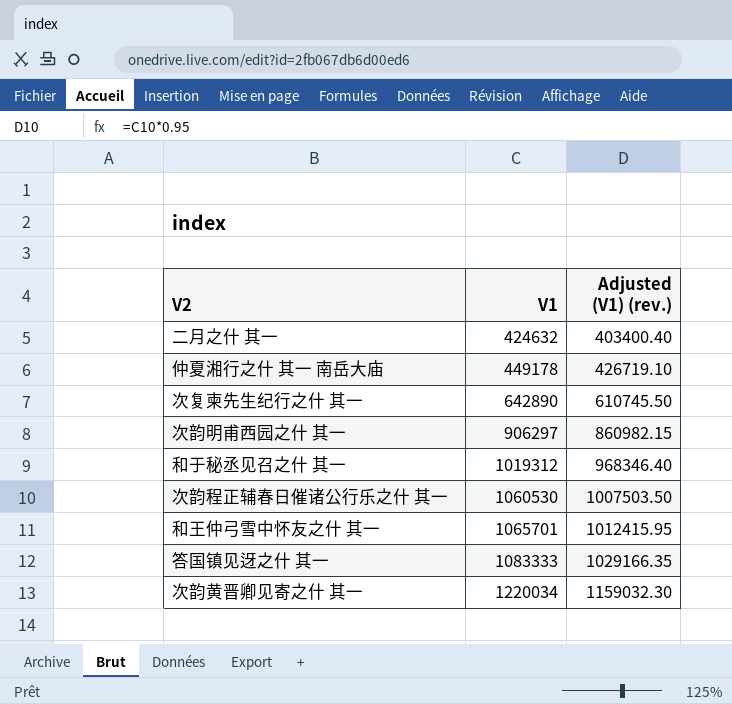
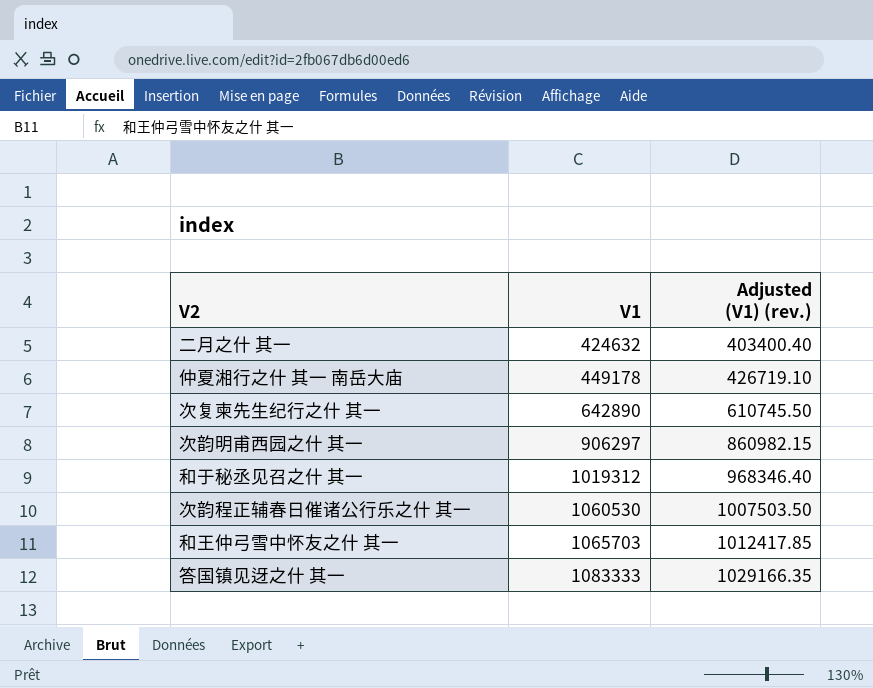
row 次韵黄晋卿见寄之什 其一: 1220034 | 1159032.30 -> none
和王仲弓雪中怀友之什 其一 | V1: 1065701 -> 1065703
和王仲弓雪中怀友之什 其一 | Adjusted (V1) (rev.): 1012415.95 -> 1012417.85

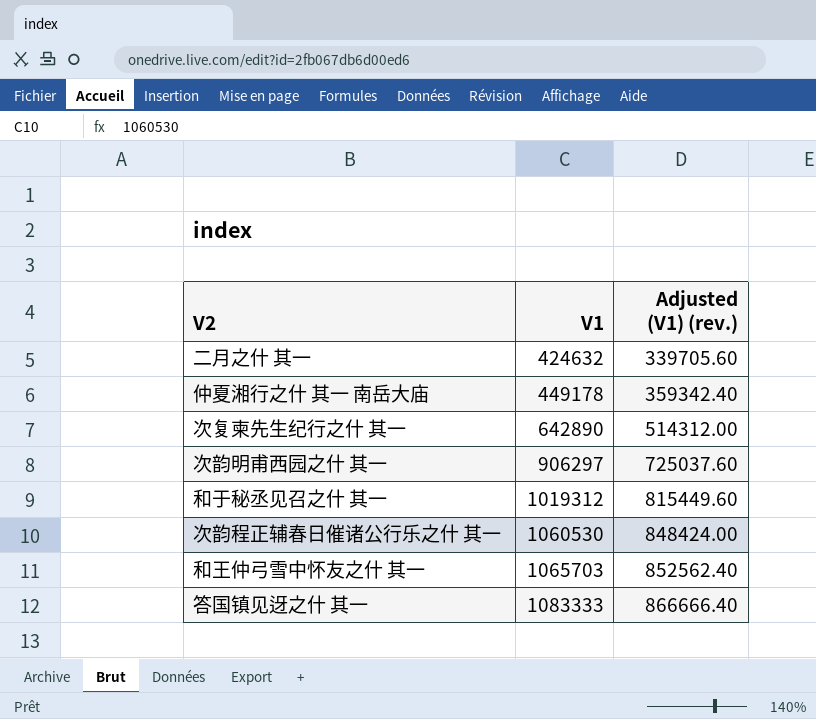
column Adjusted (V1) (rev.) | formula: [V1] * 0.95 -> [V1] * 0.8

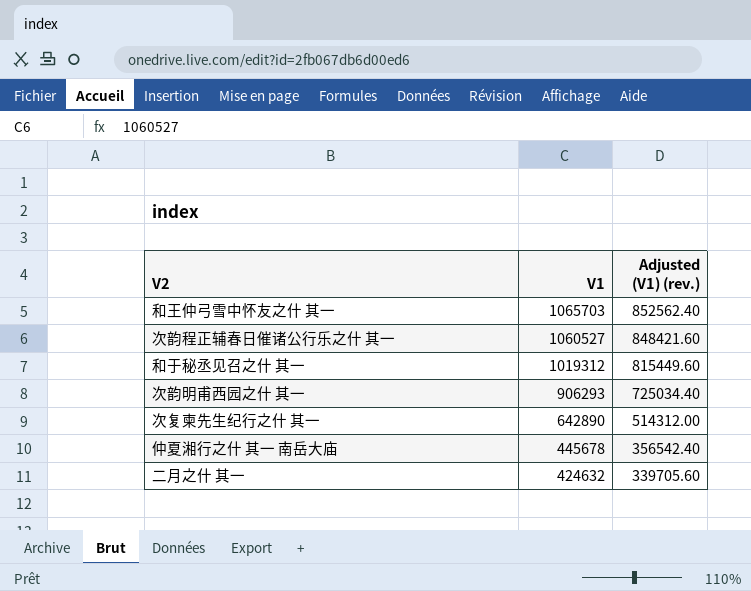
row order: V1 ascending -> V1 descending
row 答国镇见迓之什 其一: 1083333 | 866666.40 -> none
次韵程正辅春日催诸公行乐之什 其一 | V1: 1060530 -> 1060527
次韵程正辅春日催诸公行乐之什 其一 | Adjusted (V1) (rev.): 848424.00 -> 848421.60
次韵明甫西园之什 其一 | V1: 906297 -> 906293
次韵明甫西园之什 其一 | Adjusted (V1) (rev.): 725037.60 -> 725034.40
仲夏湘行之什 其一 南岳大庙 | V1: 449178 -> 445678
仲夏湘行之什 其一 南岳大庙 | Adjusted (V1) (rev.): 359342.40 -> 356542.40

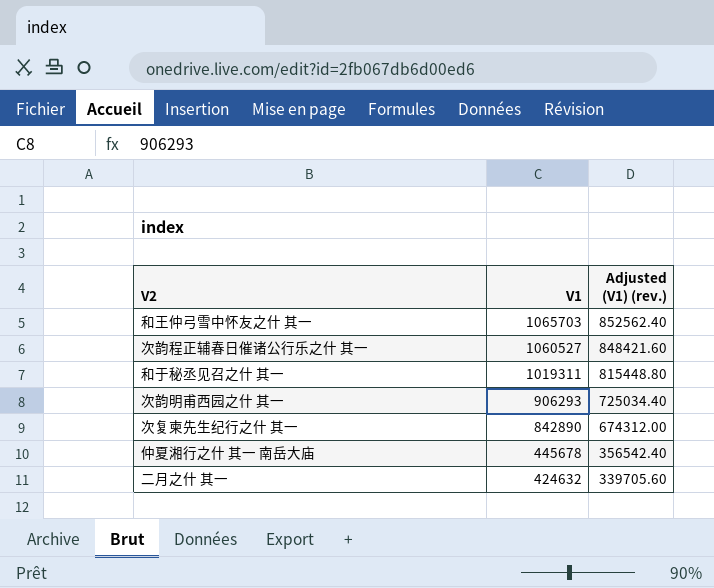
和于秘丞见召之什 其一 | V1: 1019312 -> 1019311
和于秘丞见召之什 其一 | Adjusted (V1) (rev.): 815449.60 -> 815448.80
次复柬先生纪行之什 其一 | V1: 642890 -> 842890
次复柬先生纪行之什 其一 | Adjusted (V1) (rev.): 514312.00 -> 674312.00

